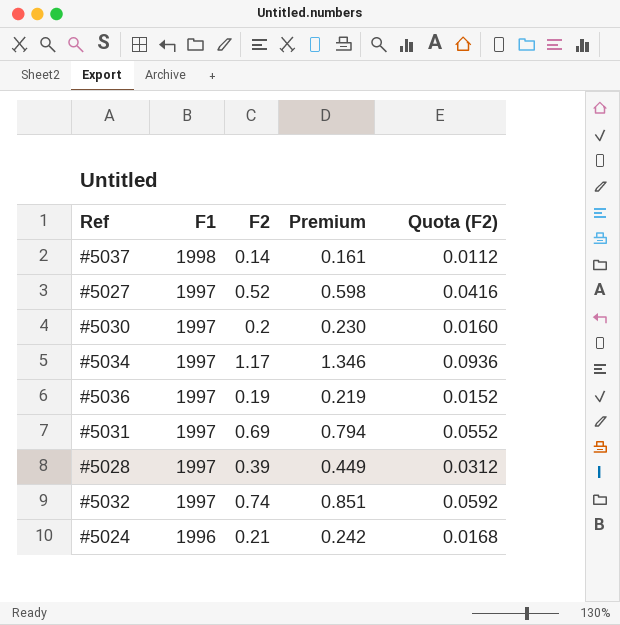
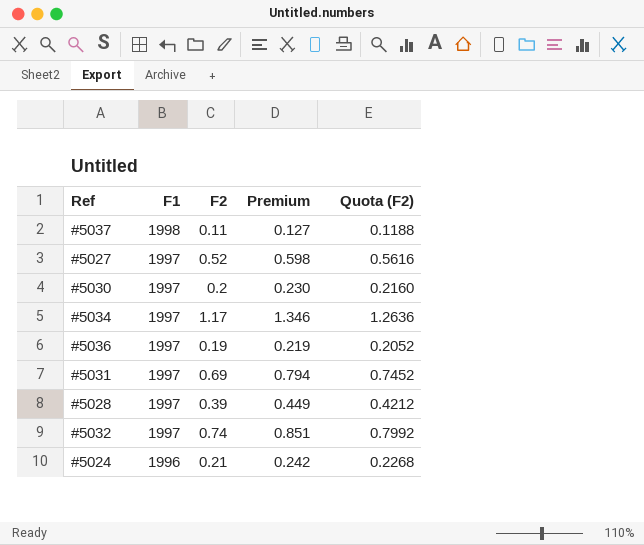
column Quota (F2) | formula: [F2] * 0.08 -> [F2] * 1.08
#5037 | F2: 0.14 -> 0.11
#5037 | Premium: 0.161 -> 0.127

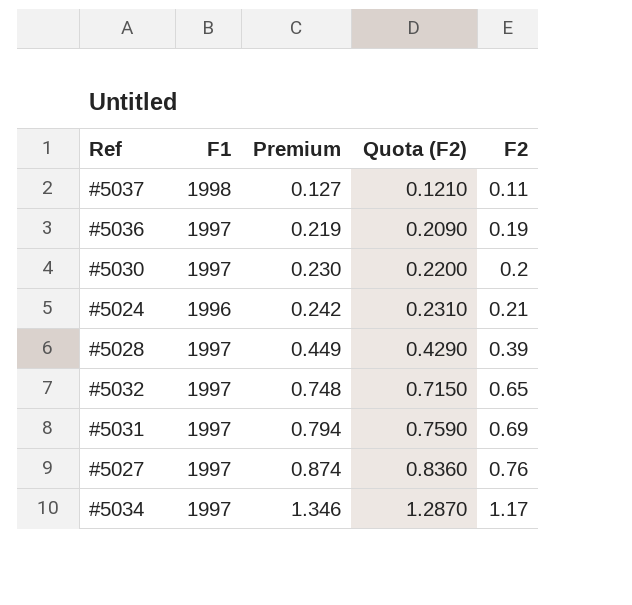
row order: F1 descending -> Premium ascending
column Quota (F2) | formula: [F2] * 1.08 -> [F2] * 1.1
column F2 | position: 3 -> 5
#5032 | Premium: 0.851 -> 0.748
#5032 | F2: 0.74 -> 0.65
#5027 | Premium: 0.598 -> 0.874
#5027 | F2: 0.52 -> 0.76

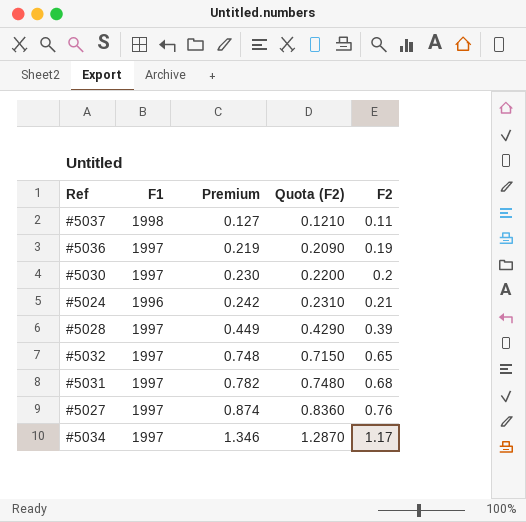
#5031 | Premium: 0.794 -> 0.782
#5031 | Quota (F2): 0.7590 -> 0.7480
#5031 | F2: 0.69 -> 0.68

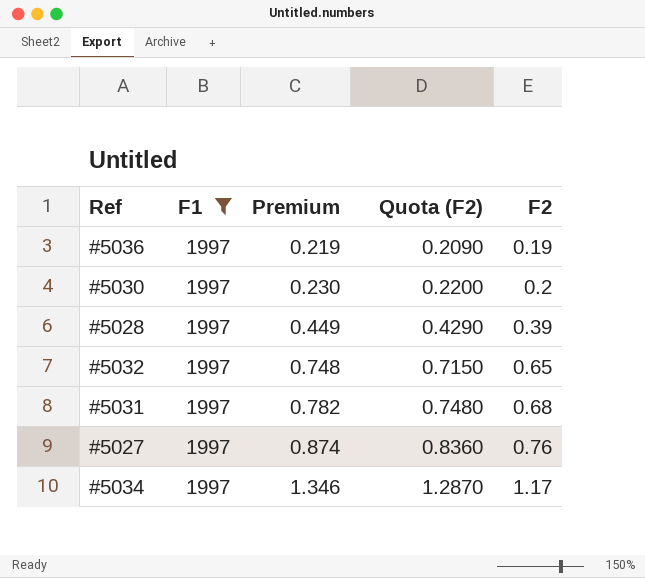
filter: none -> F1 = 1997

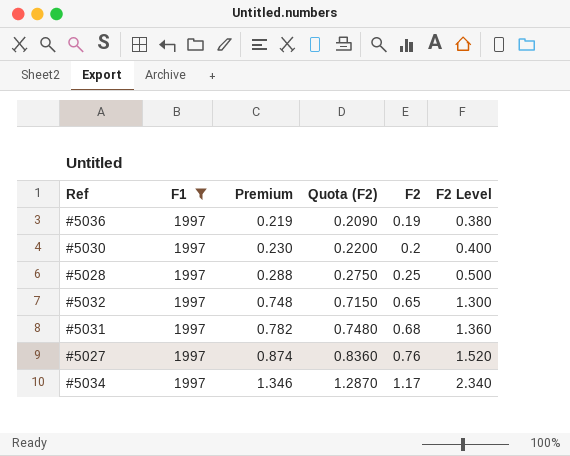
column F2 Level | formula: none -> [F2] * 2
#5028 | Premium: 0.449 -> 0.288
#5028 | Quota (F2): 0.4290 -> 0.2750
#5028 | F2: 0.39 -> 0.25

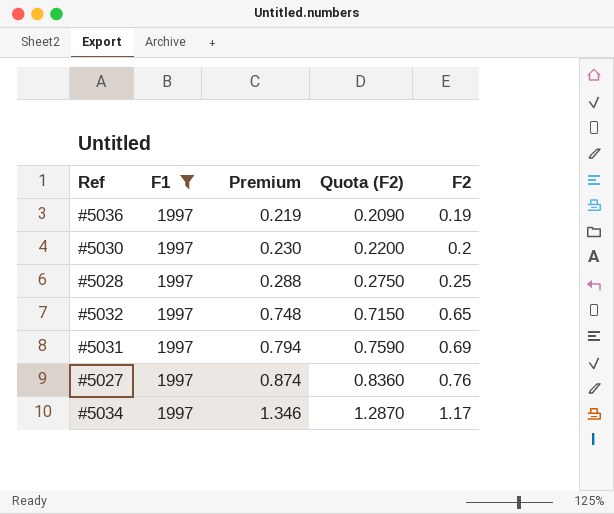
column F2 Level | formula: [F2] * 2 -> none
#5031 | Premium: 0.782 -> 0.794
#5031 | Quota (F2): 0.7480 -> 0.7590
#5031 | F2: 0.68 -> 0.69

